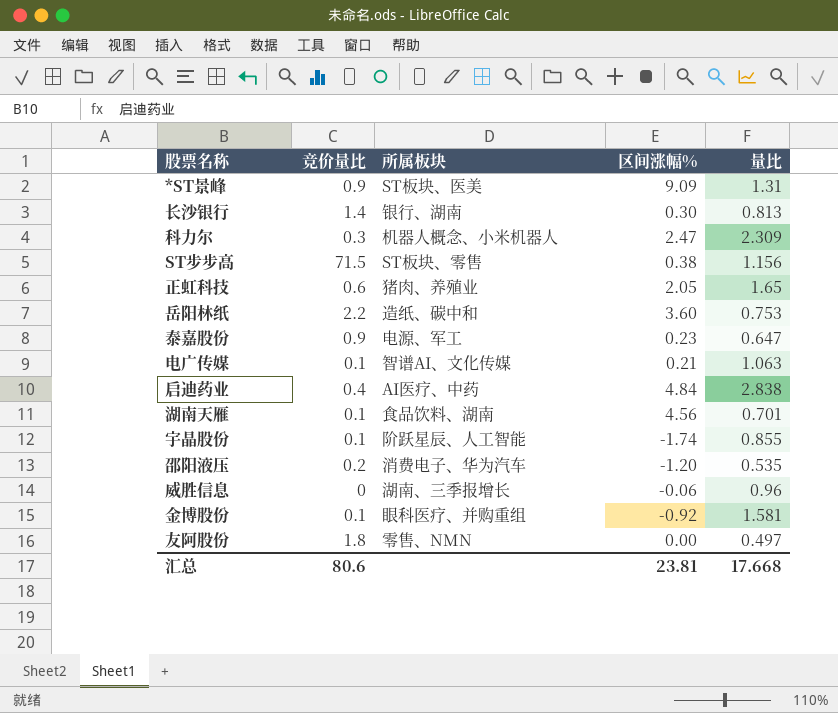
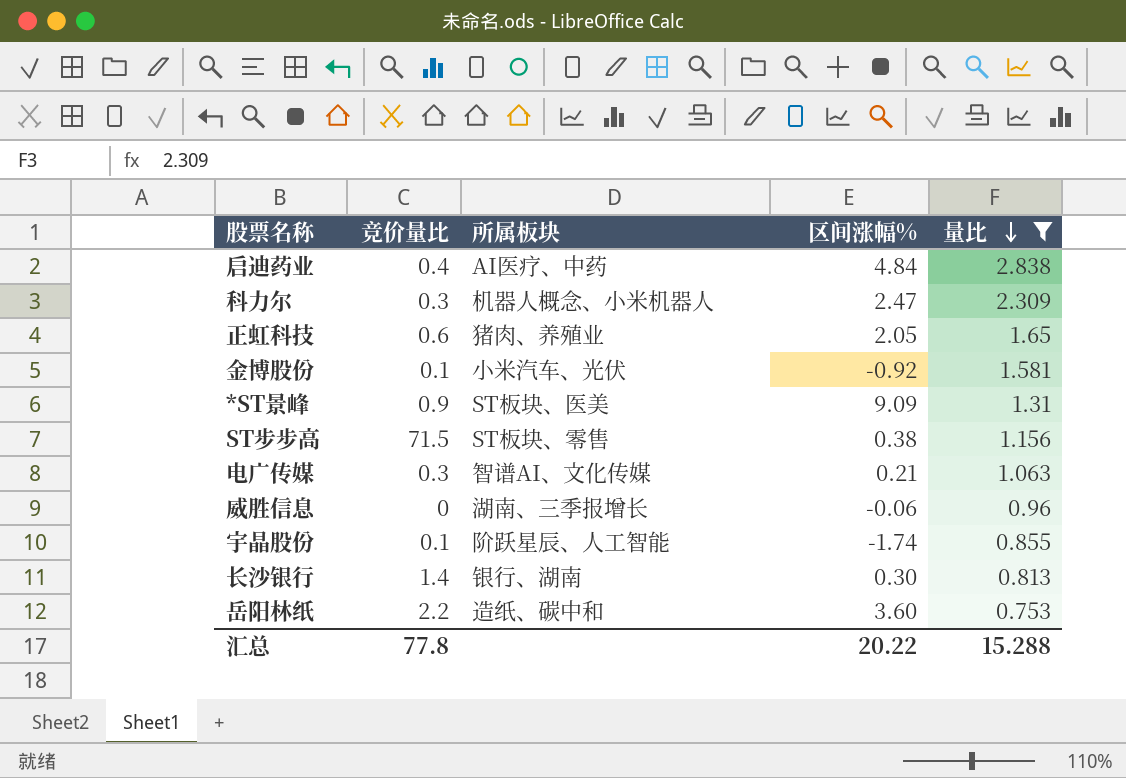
filter: none -> 量比 >= 0.753
row order: none -> 量比 descending
金博股份 | 所属板块: 眼科医疗、并购重组 -> 小米汽车、光伏
电广传媒 | 竞价量比: 0.1 -> 0.3
汇总 | 竞价量比: 80.6 -> 77.8
汇总 | 区间涨幅%: 23.81 -> 20.22
汇总 | 量比: 17.668 -> 15.288

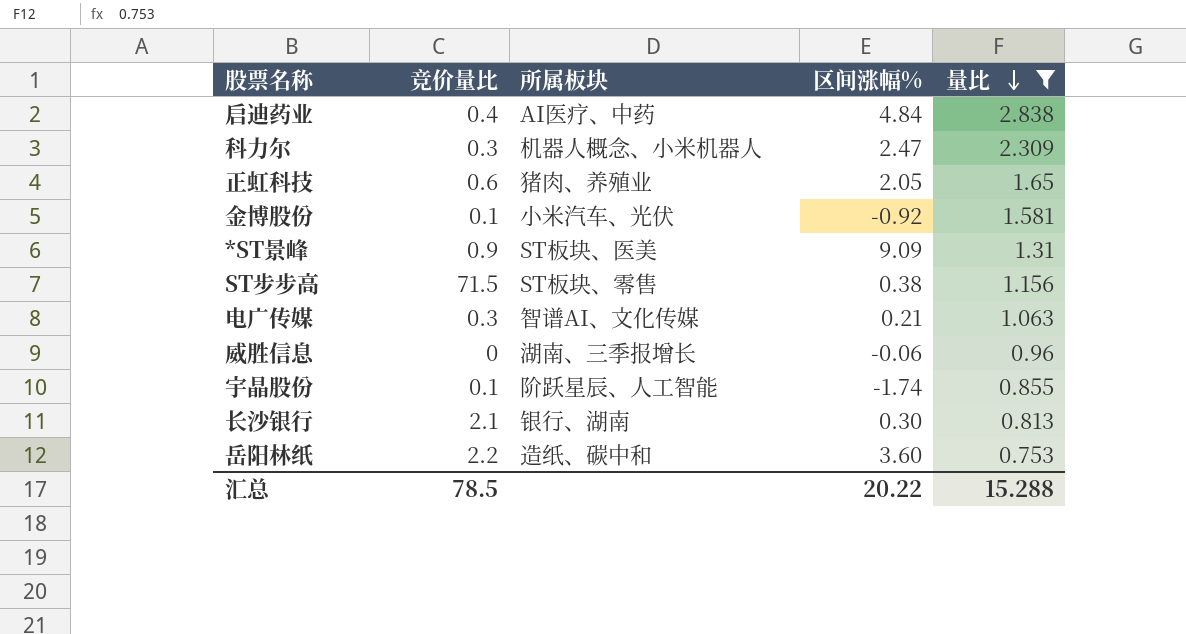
长沙银行 | 竞价量比: 1.4 -> 2.1
汇总 | 竞价量比: 77.8 -> 78.5

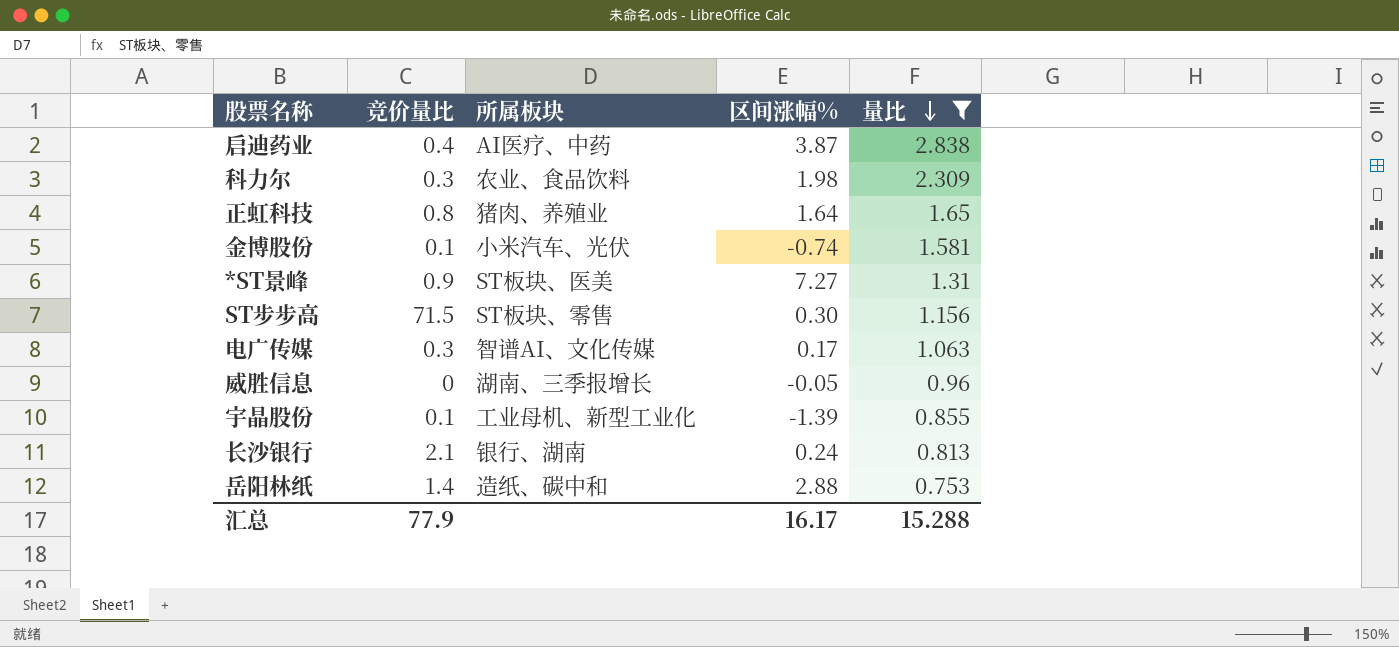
启迪药业 | 区间涨幅%: 4.84 -> 3.87
科力尔 | 所属板块: 机器人概念、小米机器人 -> 农业、食品饮料
科力尔 | 区间涨幅%: 2.47 -> 1.98
正虹科技 | 竞价量比: 0.6 -> 0.8
正虹科技 | 区间涨幅%: 2.05 -> 1.64
金博股份 | 区间涨幅%: -0.92 -> -0.74
*ST景峰 | 区间涨幅%: 9.09 -> 7.27
ST步步高 | 区间涨幅%: 0.38 -> 0.30
电广传媒 | 区间涨幅%: 0.21 -> 0.17
威胜信息 | 区间涨幅%: -0.06 -> -0.05
宇晶股份 | 所属板块: 阶跃星辰、人工智能 -> 工业母机、新型工业化
宇晶股份 | 区间涨幅%: -1.74 -> -1.39
长沙银行 | 区间涨幅%: 0.30 -> 0.24
岳阳林纸 | 竞价量比: 2.2 -> 1.4
岳阳林纸 | 区间涨幅%: 3.60 -> 2.88
汇总 | 竞价量比: 78.5 -> 77.9
汇总 | 区间涨幅%: 20.22 -> 16.17

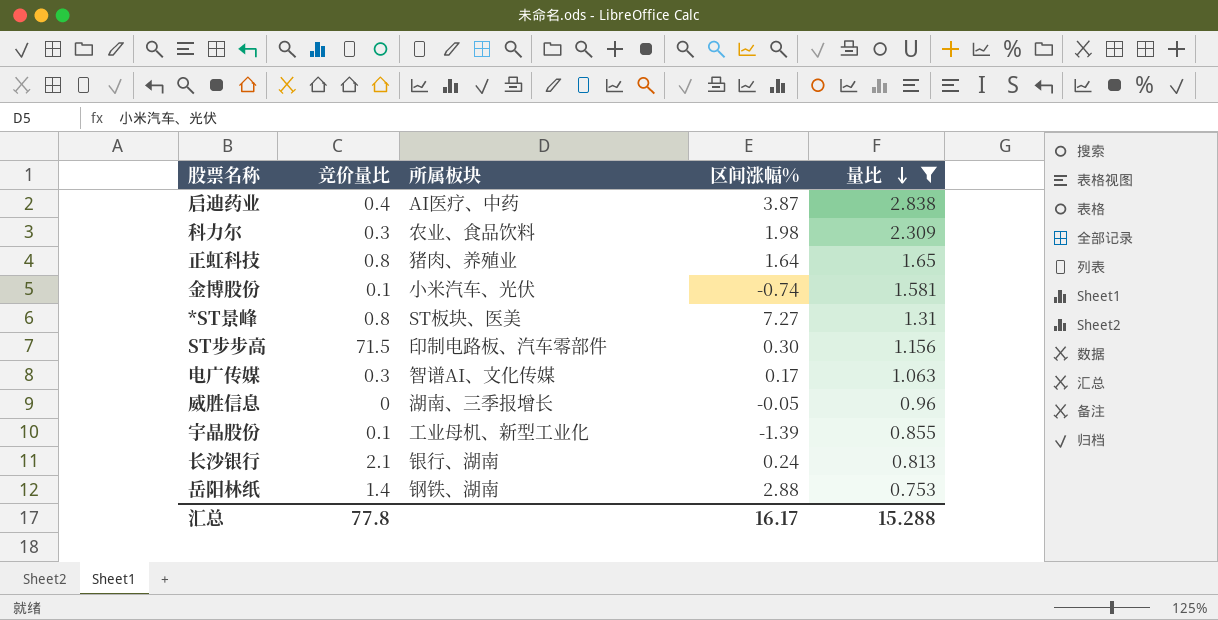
*ST景峰 | 竞价量比: 0.9 -> 0.8
ST步步高 | 所属板块: ST板块、零售 -> 印制电路板、汽车零部件
岳阳林纸 | 所属板块: 造纸、碳中和 -> 钢铁、湖南
汇总 | 竞价量比: 77.9 -> 77.8

